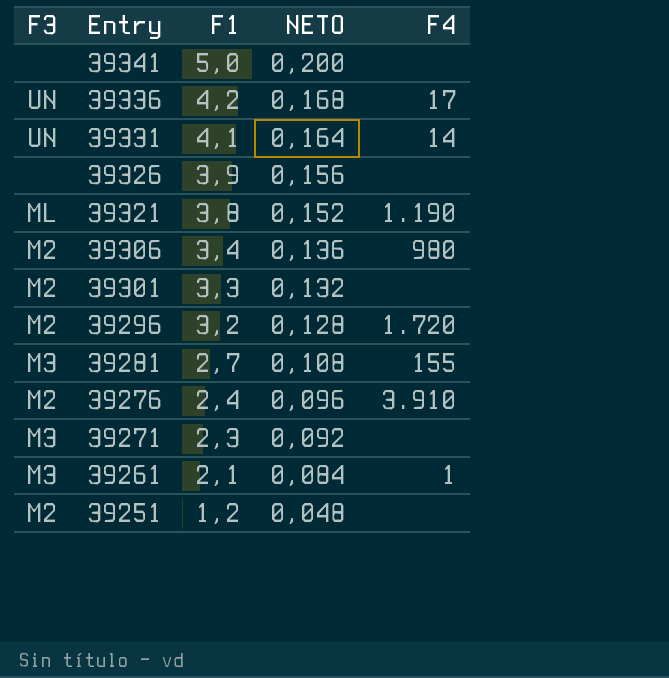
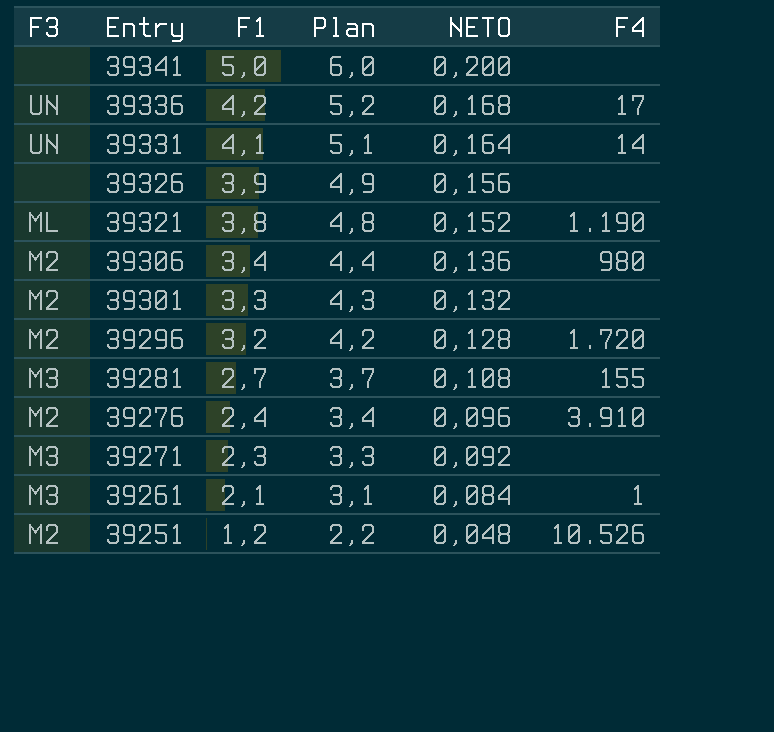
column Plan | formula: none -> [F1] + 1
39251 | F4: none -> 10.526

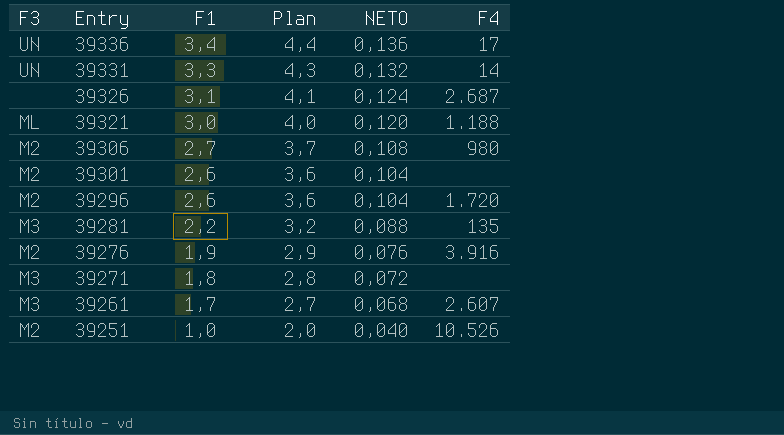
row 39341: none | 5,0 | 6,0 | 0,200 | none -> none
39336 | F1: 4,2 -> 3,4
39336 | Plan: 5,2 -> 4,4
39336 | NETO: 0,168 -> 0,136
39331 | F1: 4,1 -> 3,3
39331 | Plan: 5,1 -> 4,3
39331 | NETO: 0,164 -> 0,132
39326 | F1: 3,9 -> 3,1
39326 | Plan: 4,9 -> 4,1
39326 | NETO: 0,156 -> 0,124
39326 | F4: none -> 2.687
39321 | F1: 3,8 -> 3,0
39321 | Plan: 4,8 -> 4,0
39321 | NETO: 0,152 -> 0,120
39321 | F4: 1.190 -> 1.188
39306 | F1: 3,4 -> 2,7
39306 | Plan: 4,4 -> 3,7
39306 | NETO: 0,136 -> 0,108
39301 | F1: 3,3 -> 2,6
39301 | Plan: 4,3 -> 3,6
39301 | NETO: 0,132 -> 0,104
39296 | F1: 3,2 -> 2,6
39296 | Plan: 4,2 -> 3,6
39296 | NETO: 0,128 -> 0,104
39281 | F1: 2,7 -> 2,2
39281 | Plan: 3,7 -> 3,2
39281 | NETO: 0,108 -> 0,088
39281 | F4: 155 -> 135
39276 | F1: 2,4 -> 1,9
39276 | Plan: 3,4 -> 2,9
39276 | NETO: 0,096 -> 0,076
39276 | F4: 3.910 -> 3.916
39271 | F1: 2,3 -> 1,8
39271 | Plan: 3,3 -> 2,8
39271 | NETO: 0,092 -> 0,072
39261 | F1: 2,1 -> 1,7
39261 | Plan: 3,1 -> 2,7
39261 | NETO: 0,084 -> 0,068
39261 | F4: 1 -> 2.607
39251 | F1: 1,2 -> 1,0
39251 | Plan: 2,2 -> 2,0
39251 | NETO: 0,048 -> 0,040

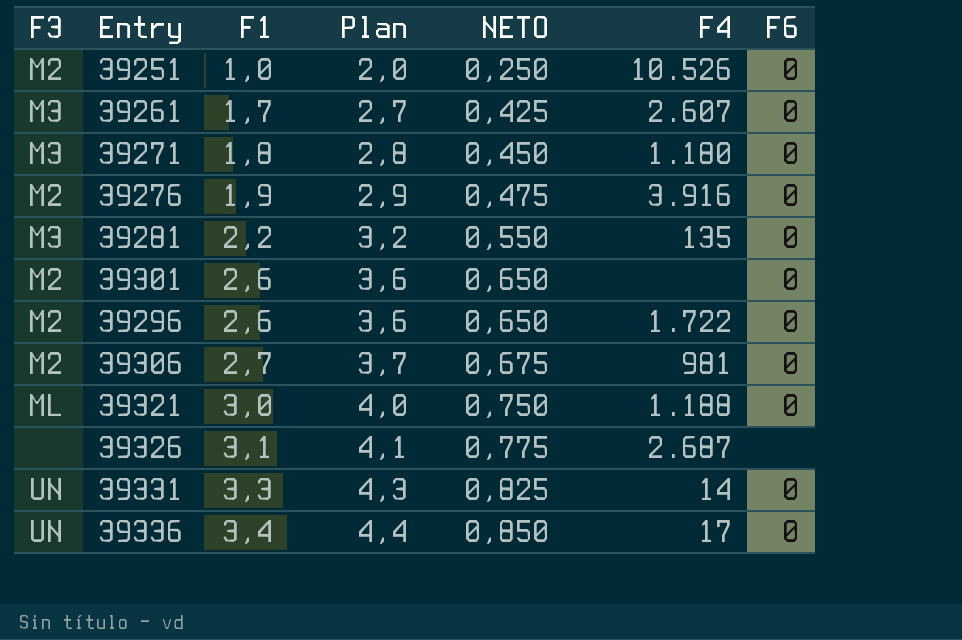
row order: Entry descending -> F1 ascending
column NETO | formula: [F1] * 0,04 -> [F1] * 0,25
column F6 | position: none -> 7
39271 | F4: none -> 1.180
39296 | F4: 1.720 -> 1.722
39306 | F4: 980 -> 981

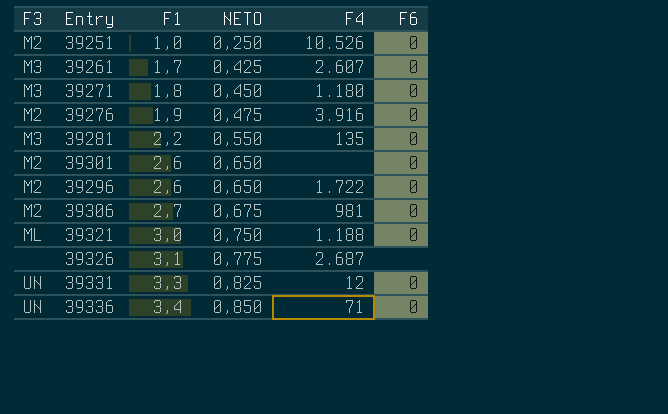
column Plan | formula: [F1] + 1 -> none
39331 | F4: 14 -> 12
39336 | F4: 17 -> 71

